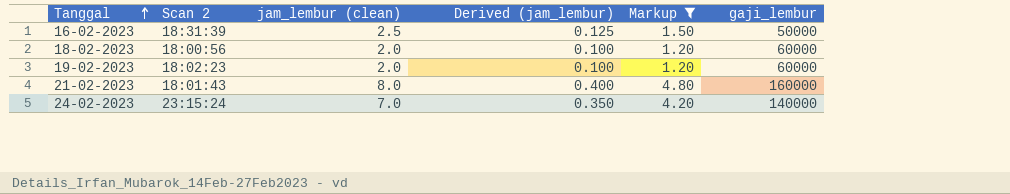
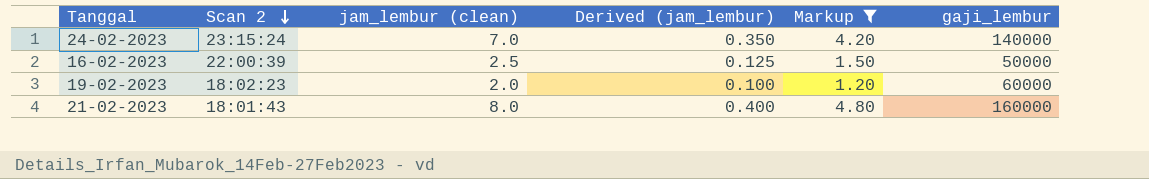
row order: Tanggal ascending -> Scan 2 descending
row 18-02-2023: 18:00:56 | 2.0 | 0.100 | 1.20 | 60000 -> none
16-02-2023 | Scan 2: 18:31:39 -> 22:00:39

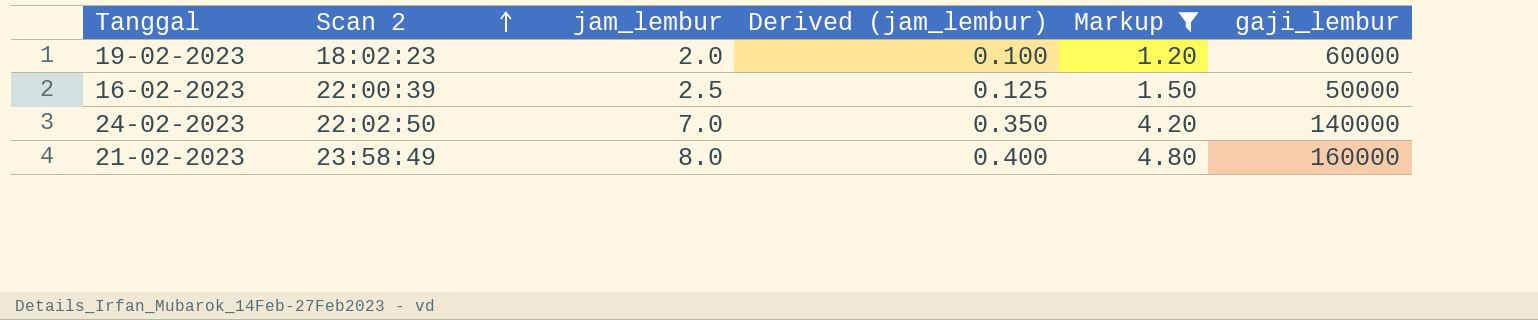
row order: Scan 2 descending -> Scan 2 ascending
column name: jam_lembur (clean) -> jam_lembur
24-02-2023 | Scan 2: 23:15:24 -> 22:02:50
21-02-2023 | Scan 2: 18:01:43 -> 23:58:49

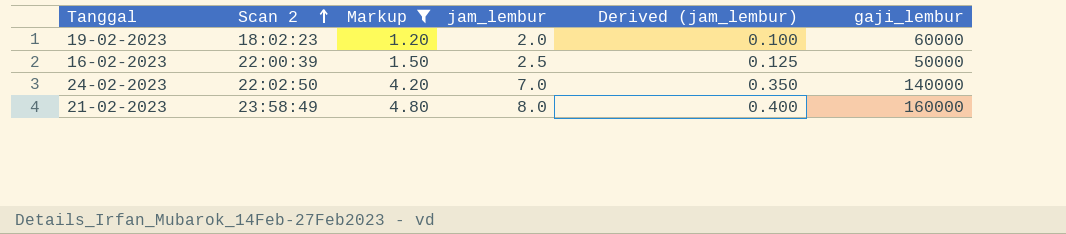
column Markup | position: 5 -> 3

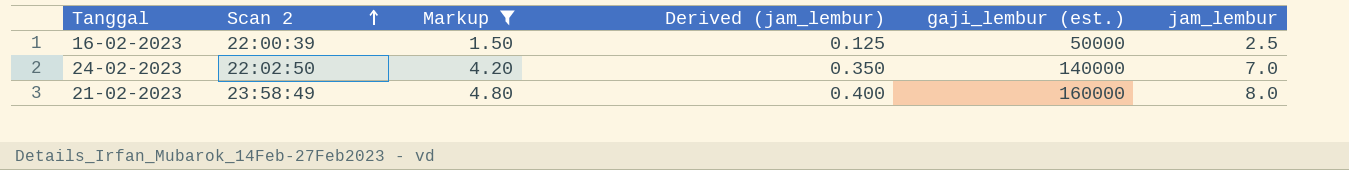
column name: gaji_lembur -> gaji_lembur (est.)
column jam_lembur | position: 4 -> 6
row 19-02-2023: 18:02:23 | 1.20 | 2.0 | 0.100 | 60000 -> none

